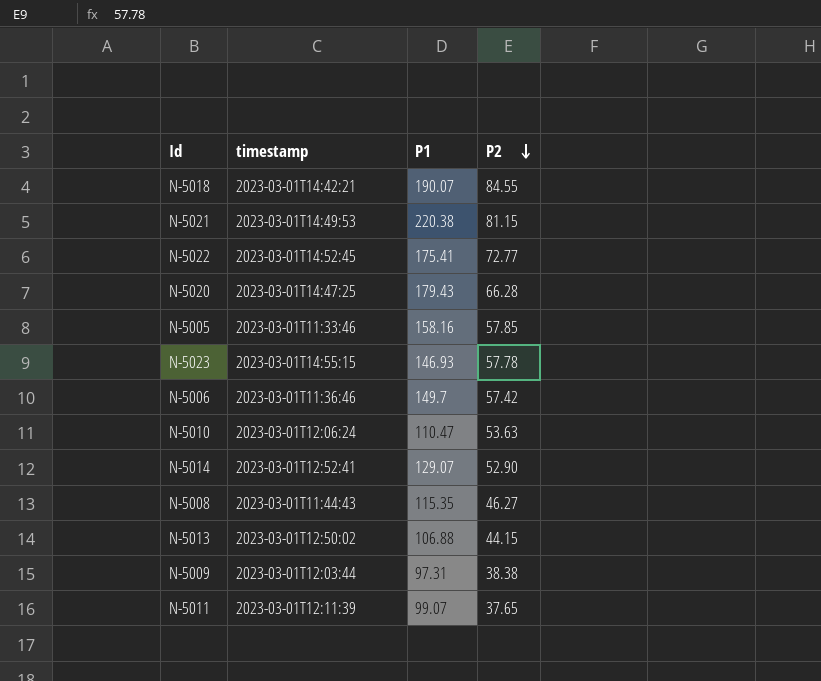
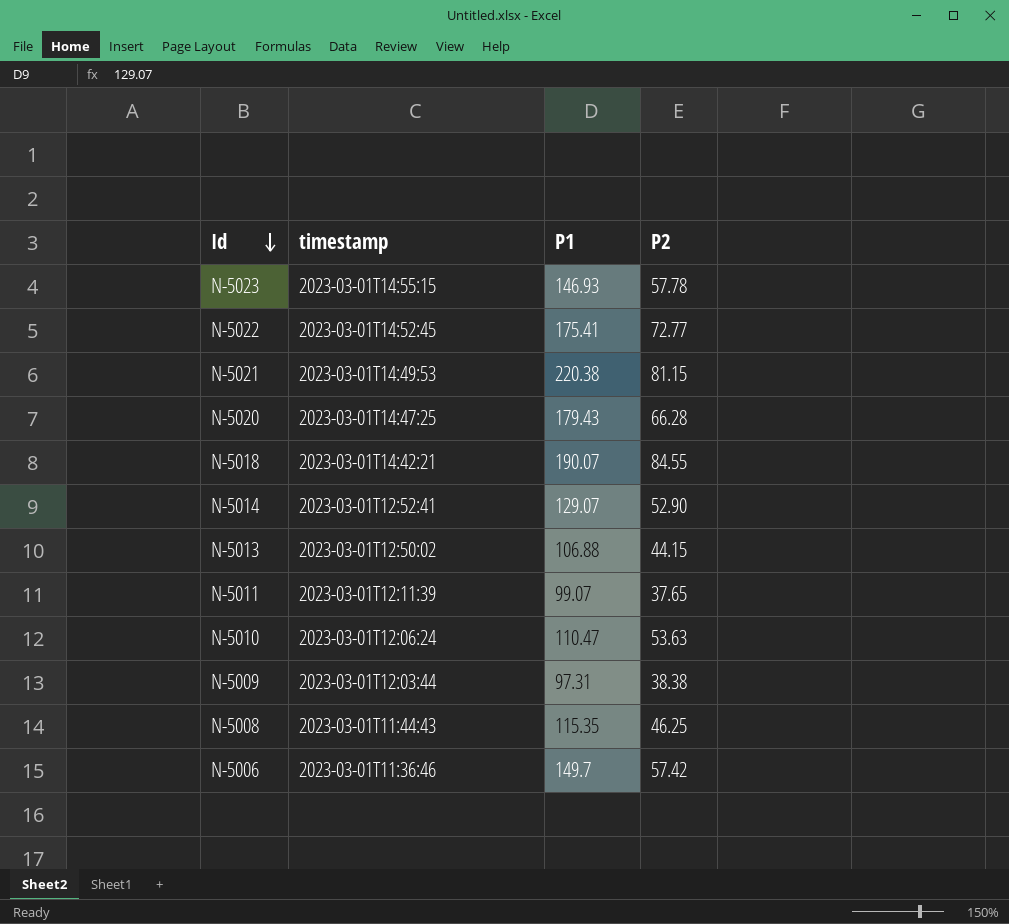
row order: P2 descending -> Id descending
row N-5005: 2023-03-01T11:33:46 | 158.16 | 57.85 -> none
N-5008 | P2: 46.27 -> 46.25

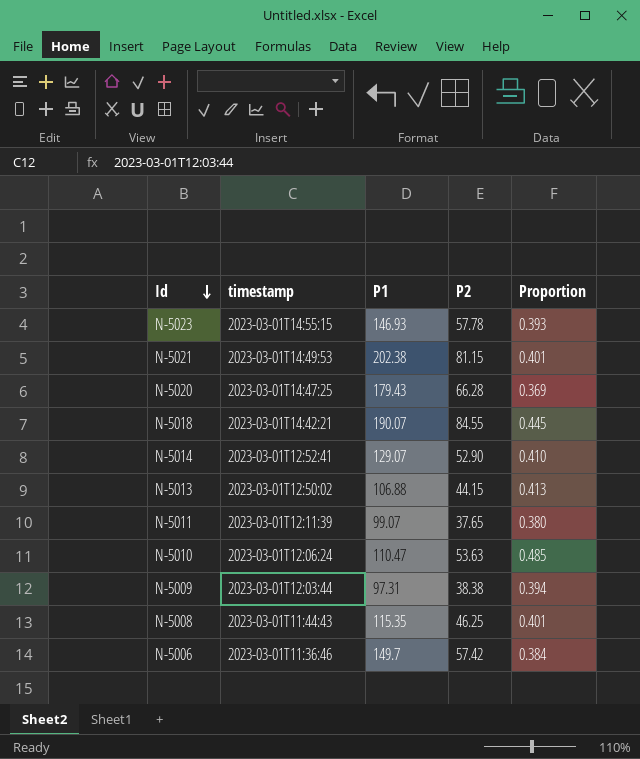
column Proportion | formula: none -> [P2] / [P1]
row N-5022: 2023-03-01T14:52:45 | 175.41 | 72.77 -> none
N-5021 | P1: 220.38 -> 202.38

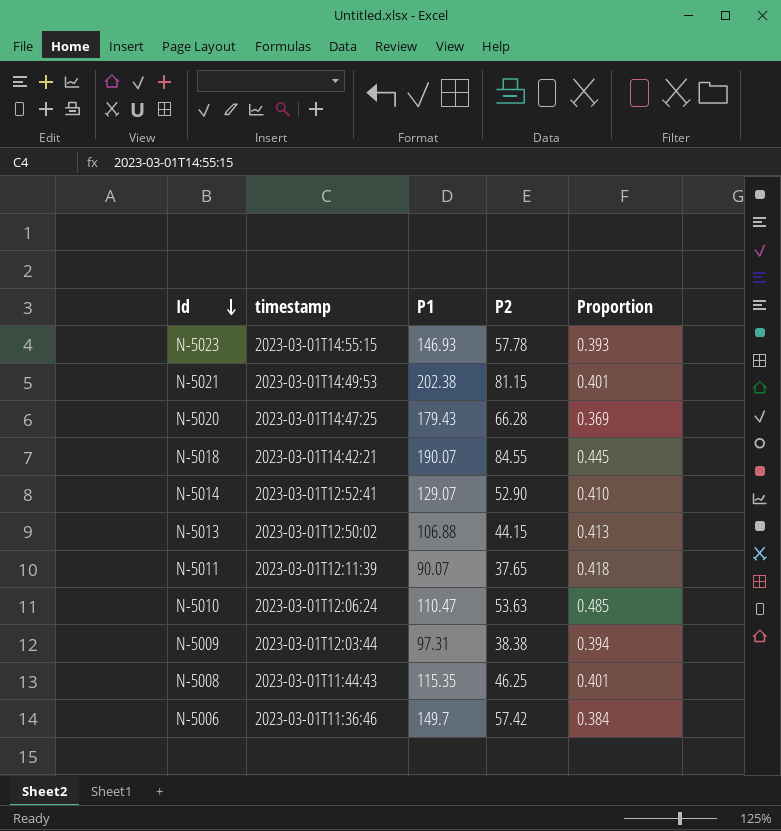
N-5011 | P1: 99.07 -> 90.07
N-5011 | Proportion: 0.380 -> 0.418

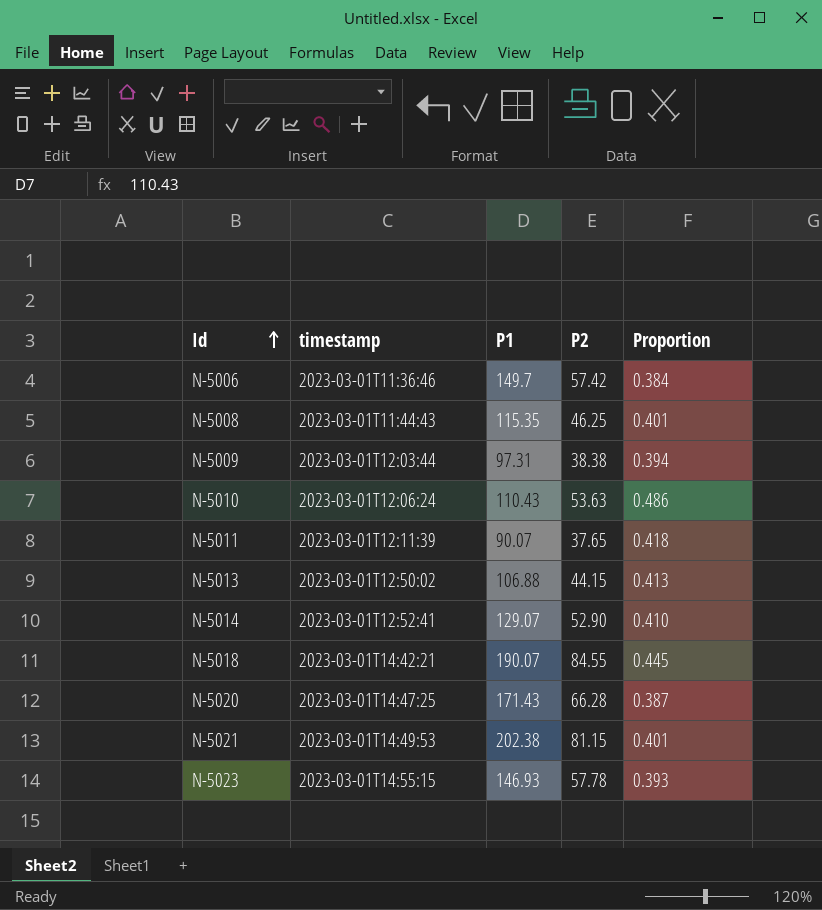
row order: Id descending -> Id ascending
N-5010 | P1: 110.47 -> 110.43
N-5010 | Proportion: 0.485 -> 0.486
N-5020 | P1: 179.43 -> 171.43
N-5020 | Proportion: 0.369 -> 0.387

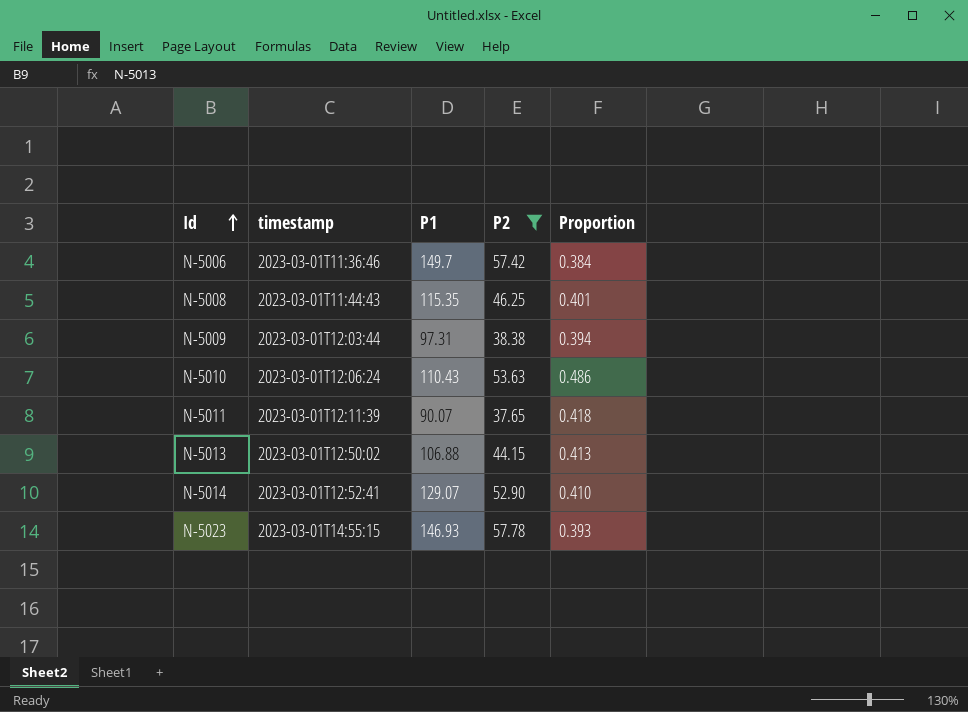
filter: none -> P2 <= 57.78

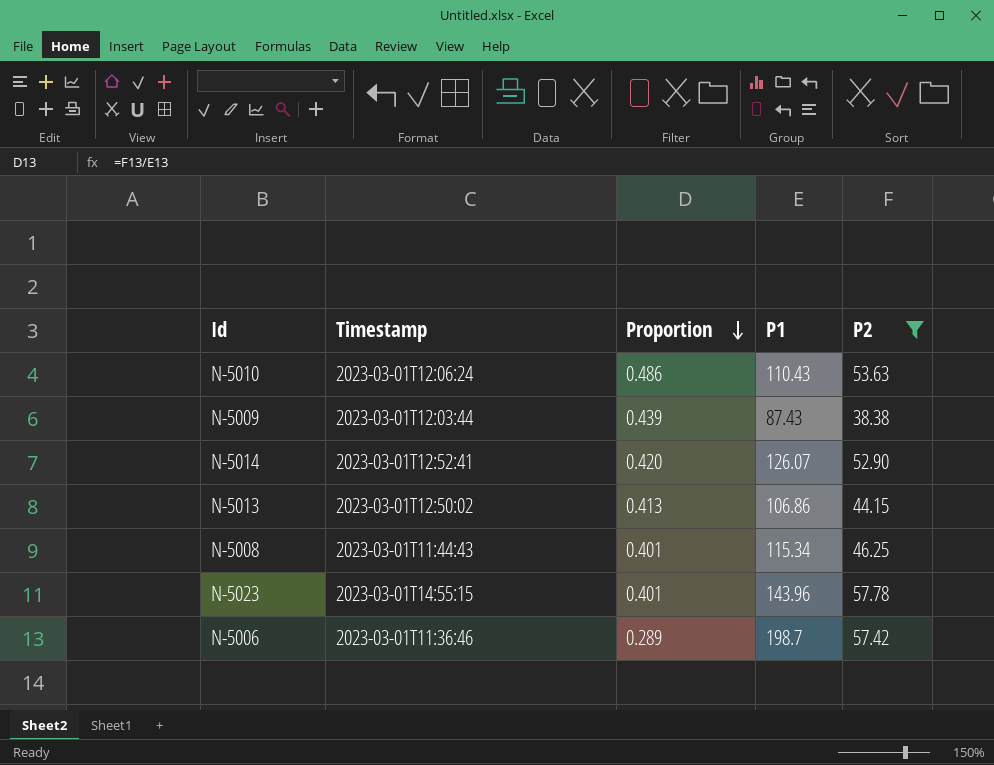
row order: Id ascending -> Proportion descending
column name: timestamp -> Timestamp
column Proportion | position: 5 -> 3
row N-5011: 2023-03-01T12:11:39 | 90.07 | 37.65 | 0.418 -> none
N-5009 | Proportion: 0.394 -> 0.439
N-5009 | P1: 97.31 -> 87.43
N-5014 | Proportion: 0.410 -> 0.420
N-5014 | P1: 129.07 -> 126.07
N-5013 | P1: 106.88 -> 106.86
N-5008 | P1: 115.35 -> 115.34
N-5023 | Proportion: 0.393 -> 0.401
N-5023 | P1: 146.93 -> 143.96
N-5006 | Proportion: 0.384 -> 0.289
N-5006 | P1: 149.7 -> 198.7

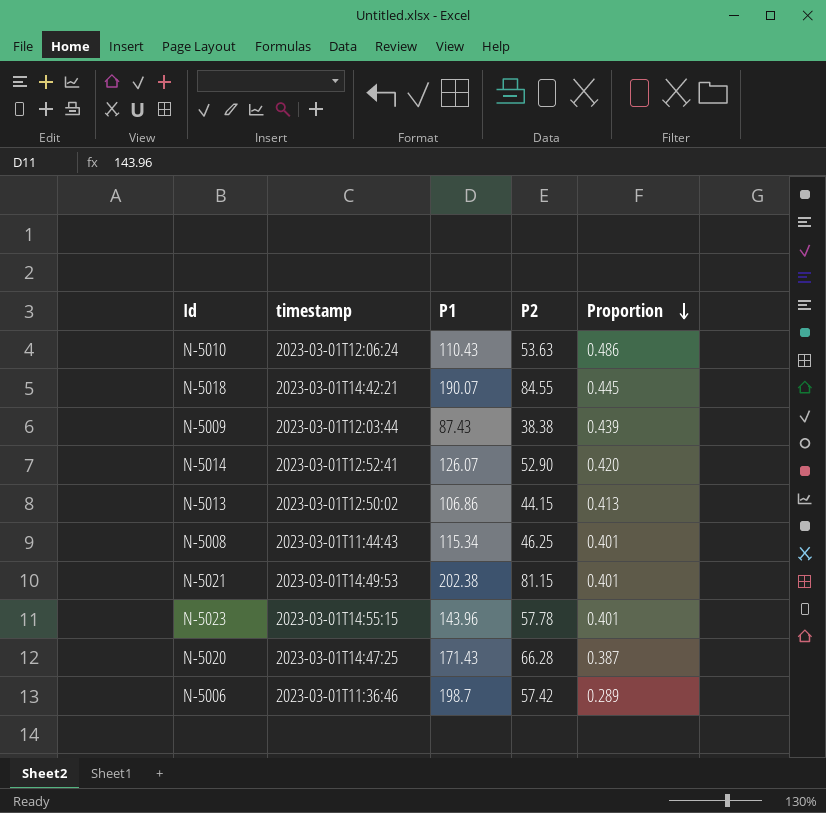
filter: P2 <= 57.78 -> none
column name: Timestamp -> timestamp
column Proportion | position: 3 -> 5

